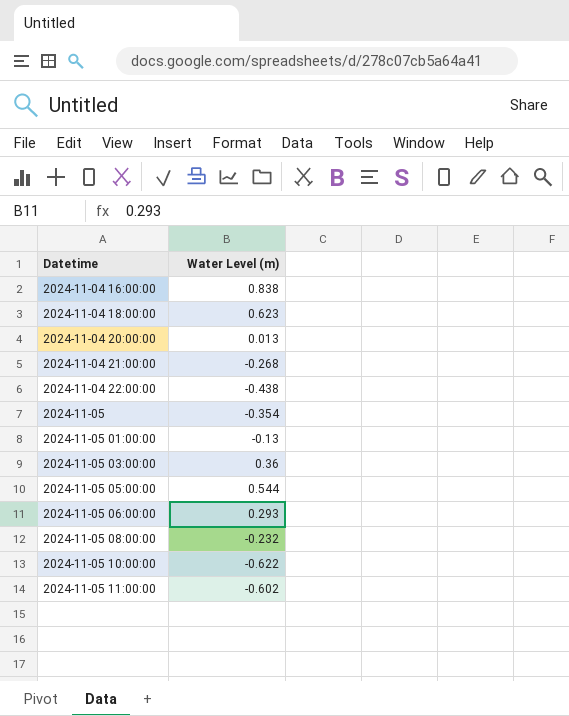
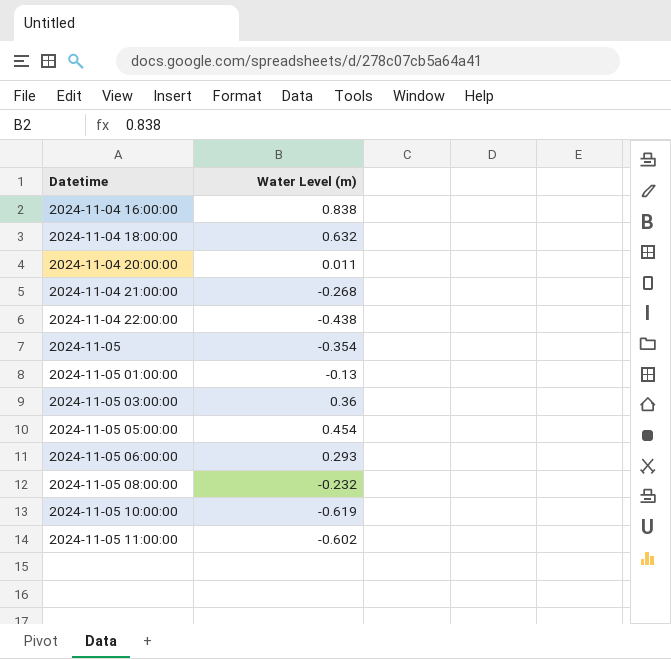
2024-11-04 18:00:00 | Water Level (m): 0.623 -> 0.632
2024-11-04 20:00:00 | Water Level (m): 0.013 -> 0.011
2024-11-05 05:00:00 | Water Level (m): 0.544 -> 0.454
2024-11-05 10:00:00 | Water Level (m): -0.622 -> -0.619

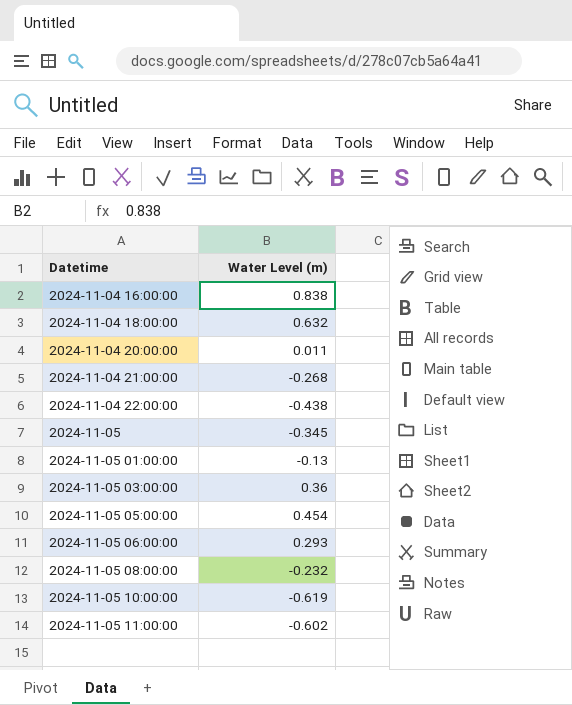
2024-11-05 | Water Level (m): -0.354 -> -0.345

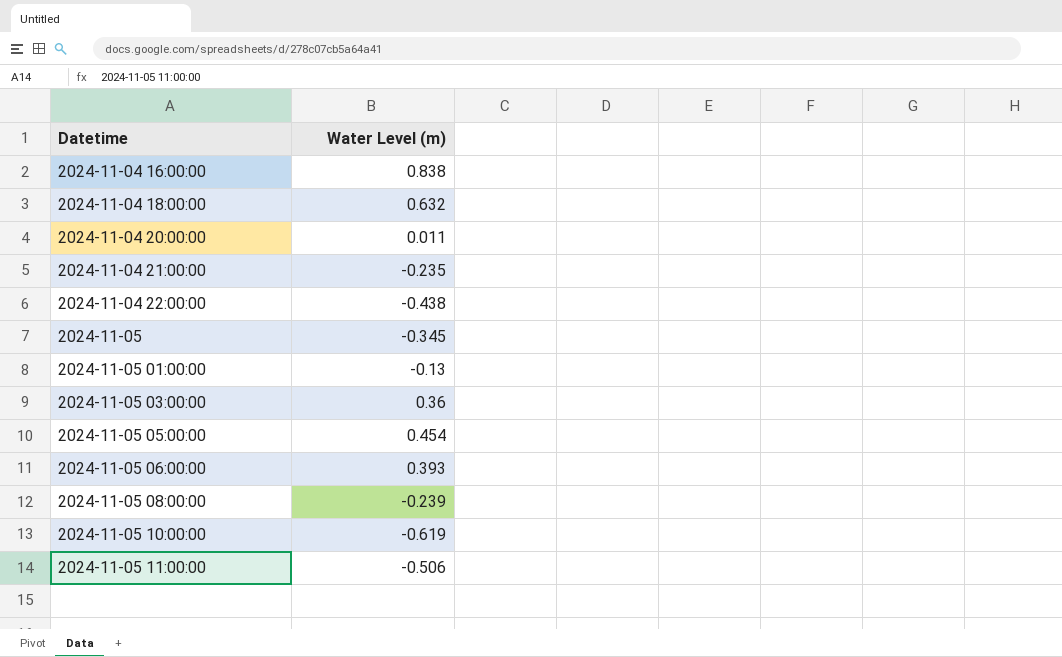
2024-11-04 21:00:00 | Water Level (m): -0.268 -> -0.235
2024-11-05 06:00:00 | Water Level (m): 0.293 -> 0.393
2024-11-05 08:00:00 | Water Level (m): -0.232 -> -0.239
2024-11-05 11:00:00 | Water Level (m): -0.602 -> -0.506

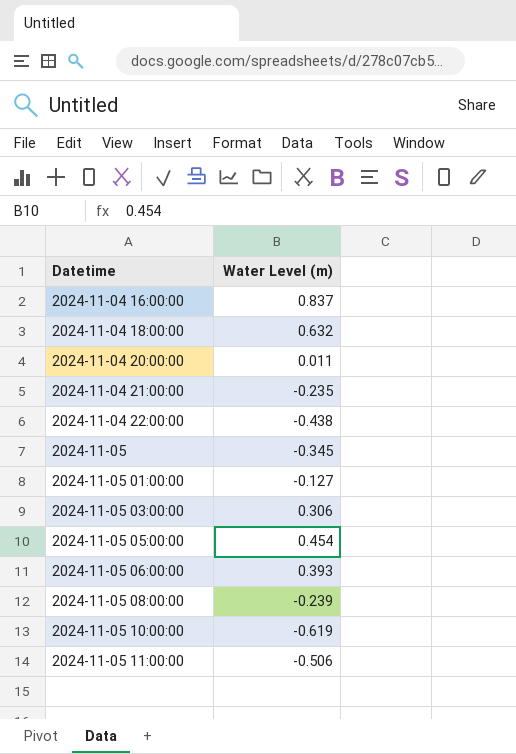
2024-11-04 16:00:00 | Water Level (m): 0.838 -> 0.837
2024-11-05 01:00:00 | Water Level (m): -0.13 -> -0.127
2024-11-05 03:00:00 | Water Level (m): 0.36 -> 0.306

